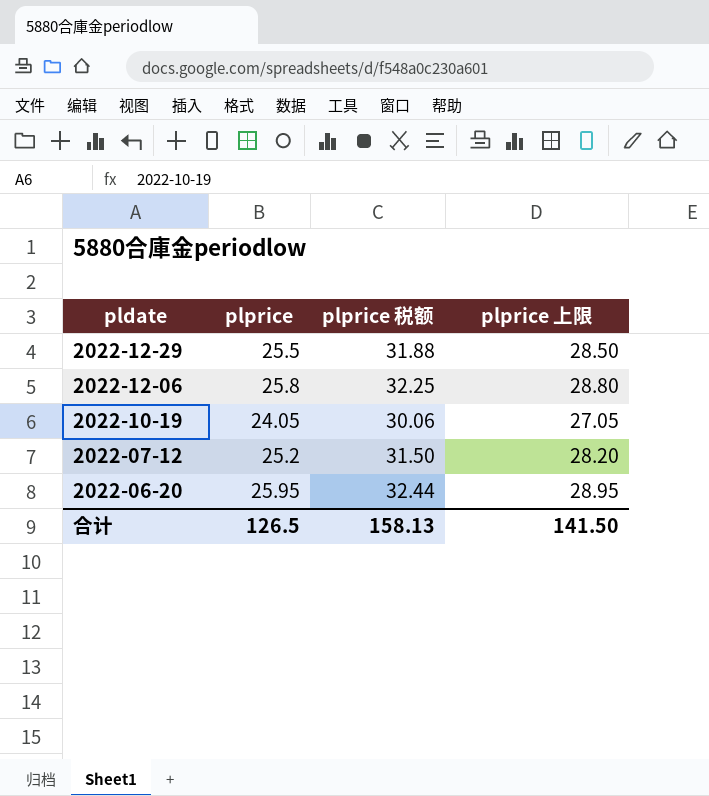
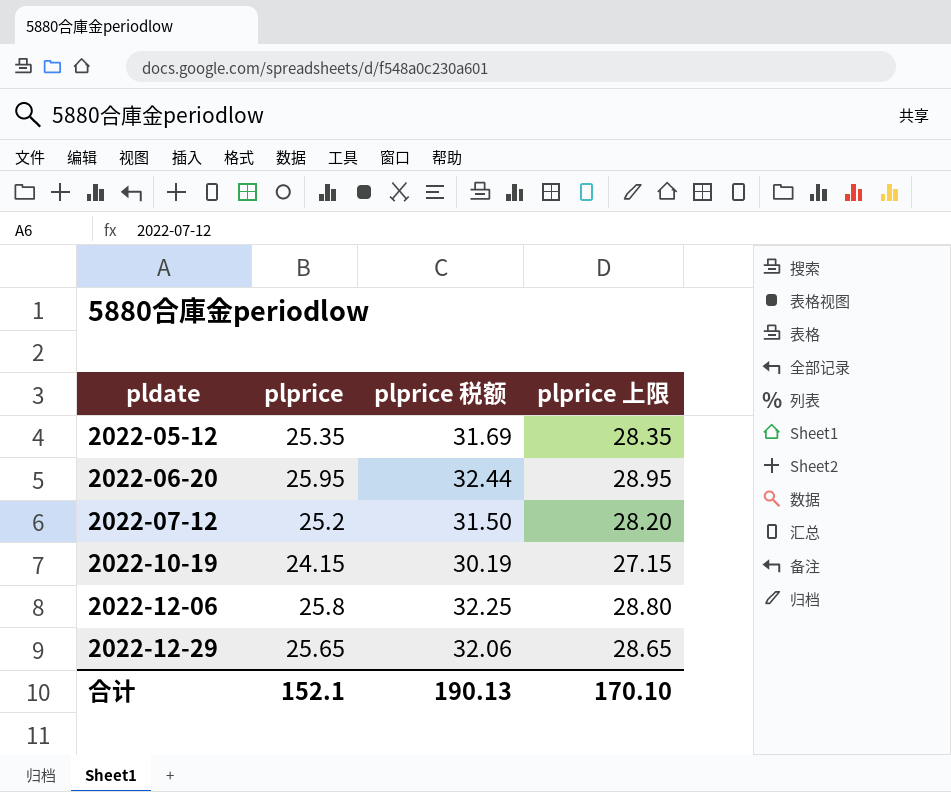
row order: pldate descending -> pldate ascending
row 2022-05-12: none -> 25.35 | 31.69 | 28.35
2022-10-19 | plprice: 24.05 -> 24.15
2022-10-19 | plprice 税额: 30.06 -> 30.19
2022-10-19 | plprice 上限: 27.05 -> 27.15
2022-12-29 | plprice: 25.5 -> 25.65
2022-12-29 | plprice 税额: 31.88 -> 32.06
2022-12-29 | plprice 上限: 28.50 -> 28.65
合计 | plprice: 126.5 -> 152.1
合计 | plprice 税额: 158.13 -> 190.13
合计 | plprice 上限: 141.50 -> 170.10

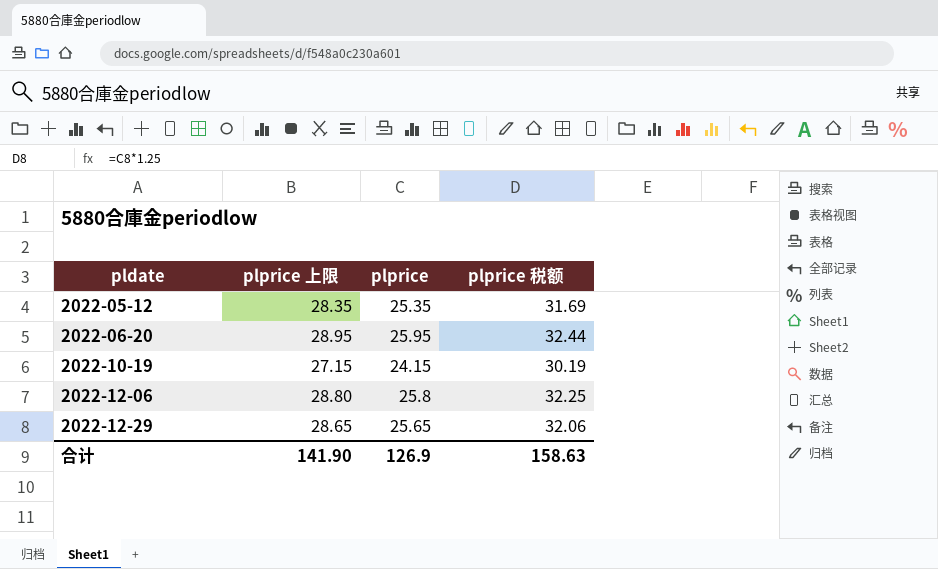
column plprice 上限 | position: 4 -> 2
row 2022-07-12: 25.2 | 31.50 | 28.20 -> none
合计 | plprice 上限: 170.10 -> 141.90
合计 | plprice: 152.1 -> 126.9
合计 | plprice 税额: 190.13 -> 158.63

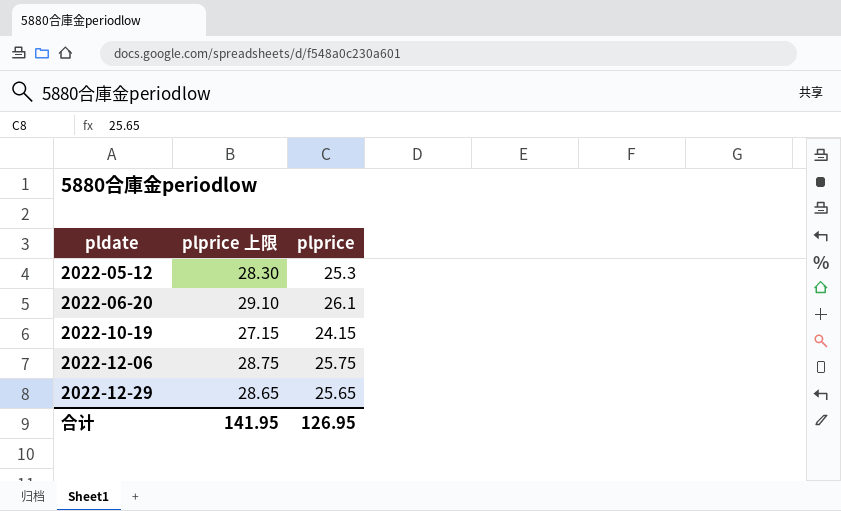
column plprice 税额 | formula: [plprice] * 1.25 -> none
2022-05-12 | plprice 上限: 28.35 -> 28.30
2022-05-12 | plprice: 25.35 -> 25.3
2022-06-20 | plprice 上限: 28.95 -> 29.10
2022-06-20 | plprice: 25.95 -> 26.1
2022-12-06 | plprice 上限: 28.80 -> 28.75
2022-12-06 | plprice: 25.8 -> 25.75
合计 | plprice 上限: 141.90 -> 141.95
合计 | plprice: 126.9 -> 126.95

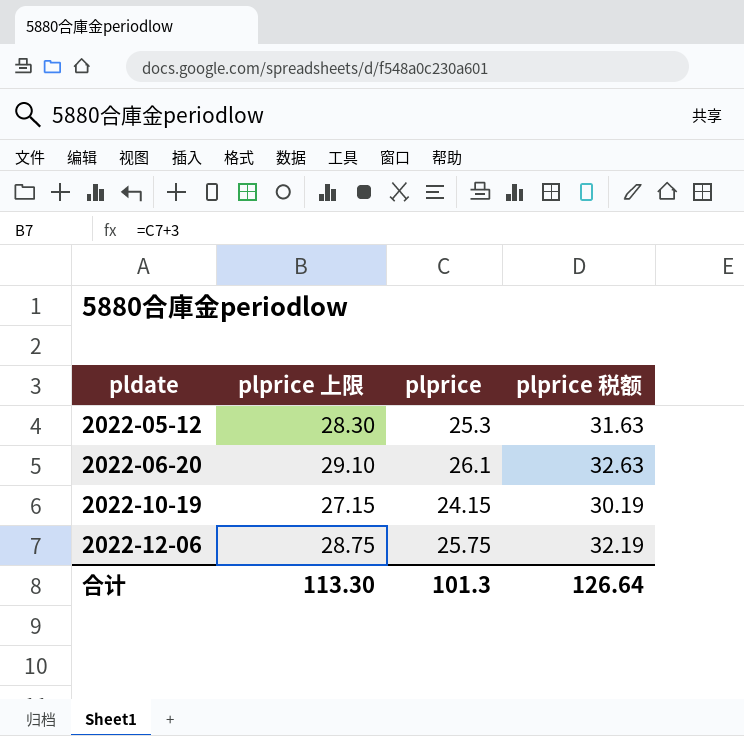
column plprice 税额 | formula: none -> [plprice] * 1.25
row 2022-12-29: 28.65 | 25.65 -> none
合计 | plprice 上限: 141.95 -> 113.30
合计 | plprice: 126.95 -> 101.3

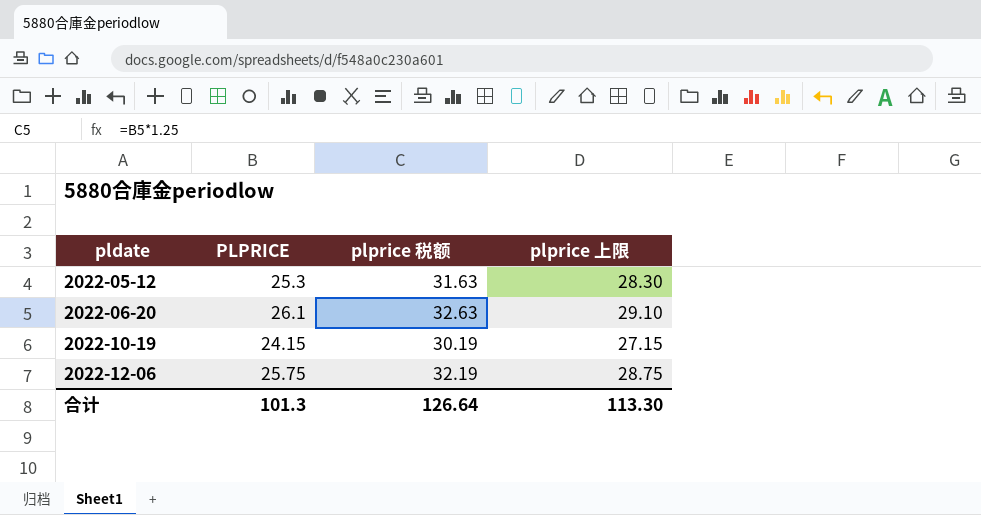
column name: plprice -> PLPRICE
column plprice 上限 | position: 2 -> 4

